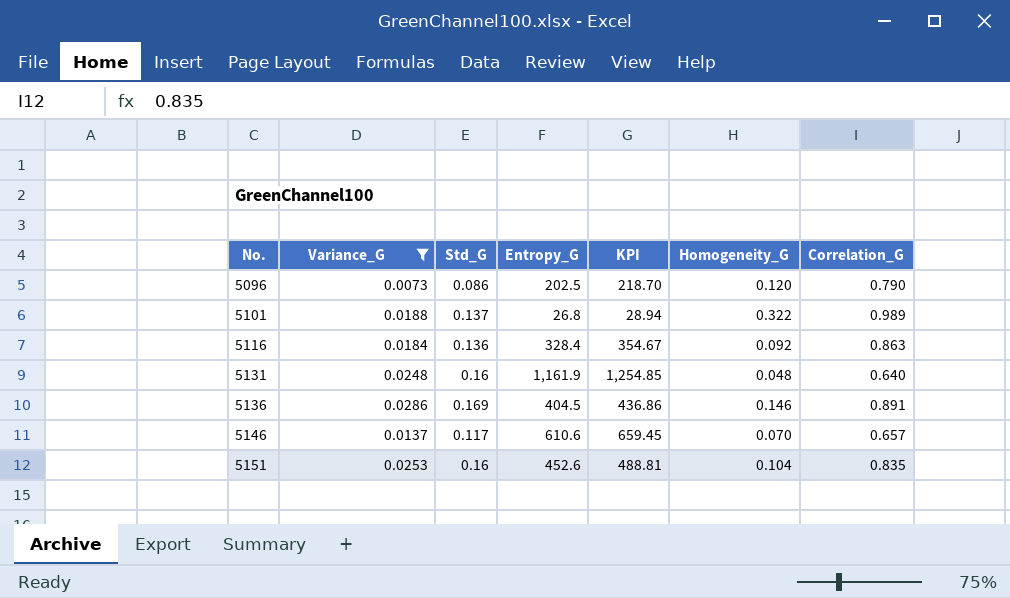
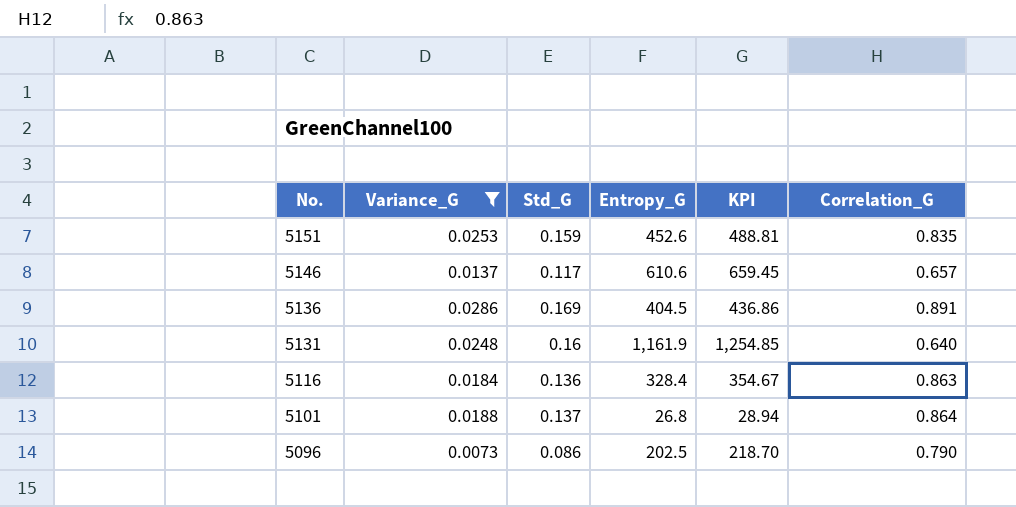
row order: No. ascending -> No. descending
column Homogeneity_G | position: 6 -> none
5151 | Std_G: 0.16 -> 0.159
5101 | Correlation_G: 0.989 -> 0.864

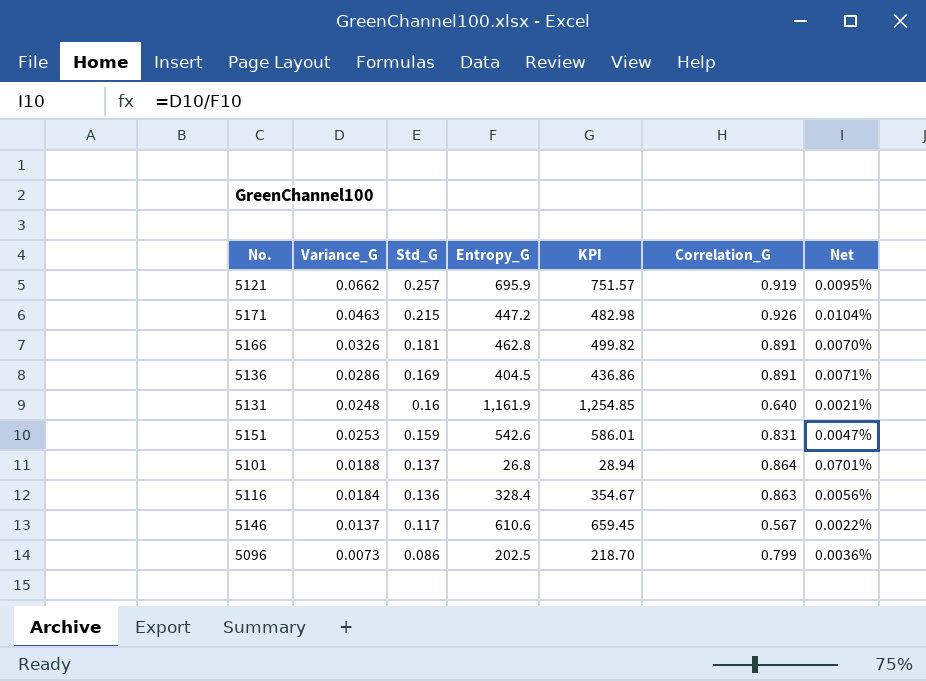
filter: Variance_G <= 0.0286 -> none
row order: No. descending -> Std_G descending
column Net | formula: none -> [Variance_G] / [Entropy_G]
5151 | Entropy_G: 452.6 -> 542.6
5151 | KPI: 488.81 -> 586.01
5151 | Correlation_G: 0.835 -> 0.831
5146 | Correlation_G: 0.657 -> 0.567
5096 | Correlation_G: 0.790 -> 0.799

